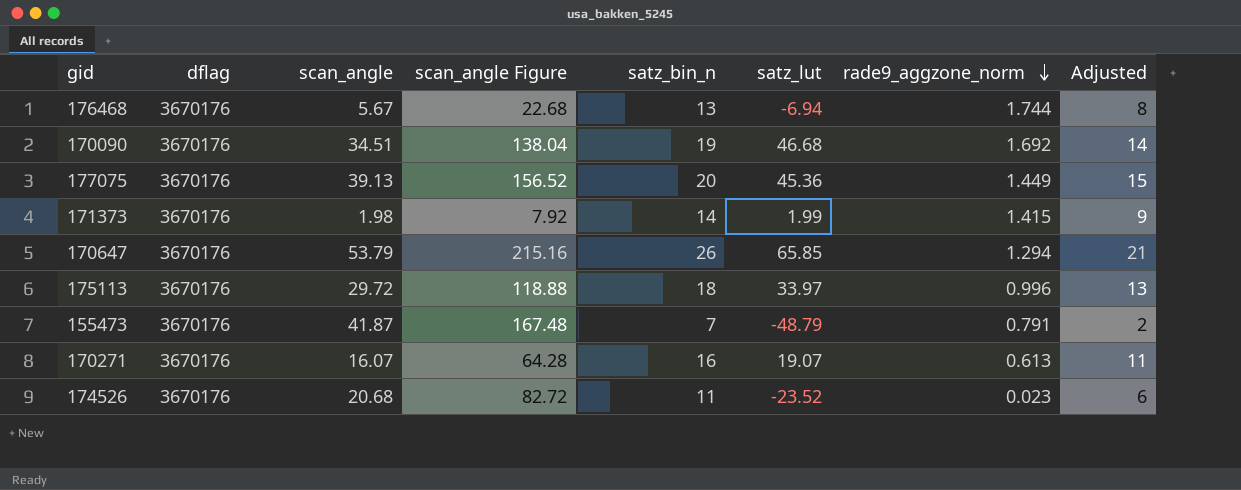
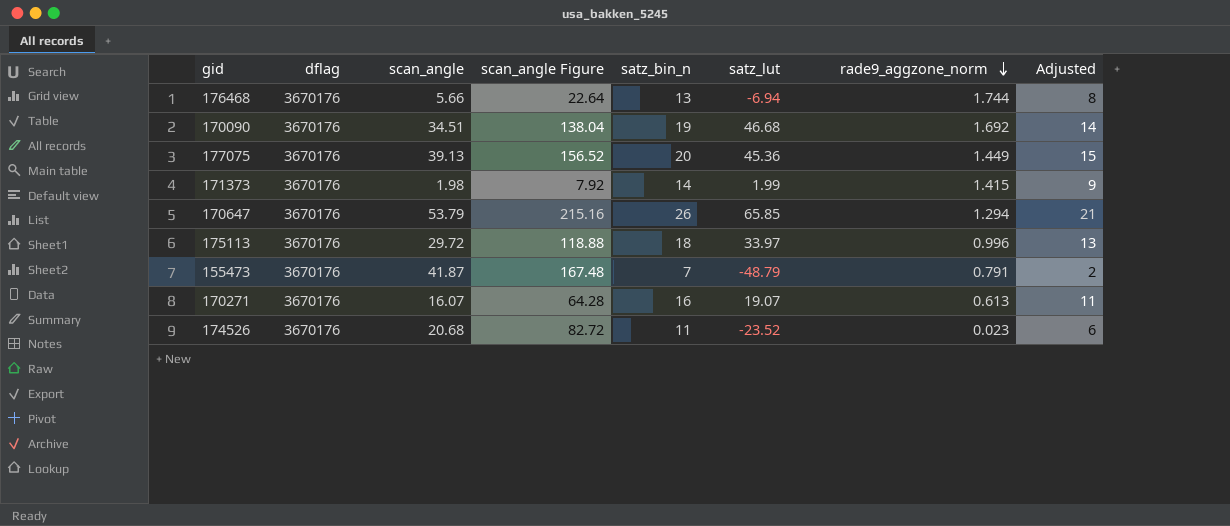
176468 | scan_angle: 5.67 -> 5.66
176468 | scan_angle Figure: 22.68 -> 22.64

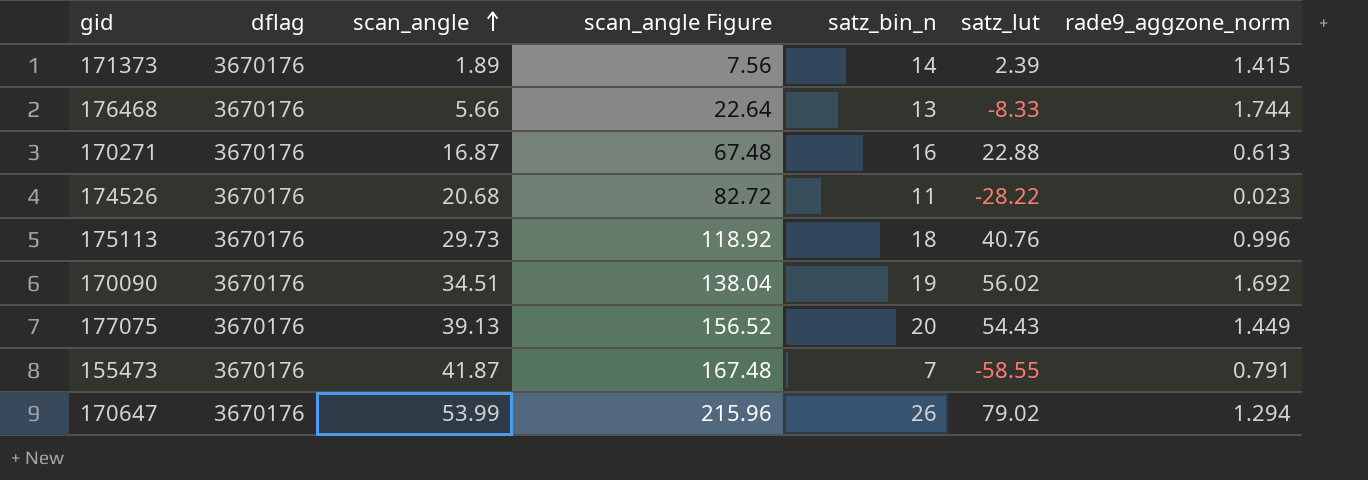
row order: rade9_aggzone_norm descending -> scan_angle ascending
column Adjusted | formula: [satz_bin_n] - 5 -> none
171373 | scan_angle: 1.98 -> 1.89
171373 | scan_angle Figure: 7.92 -> 7.56
171373 | satz_lut: 1.99 -> 2.39
176468 | satz_lut: -6.94 -> -8.33
170271 | scan_angle: 16.07 -> 16.87
170271 | scan_angle Figure: 64.28 -> 67.48
170271 | satz_lut: 19.07 -> 22.88
174526 | satz_lut: -23.52 -> -28.22
175113 | scan_angle: 29.72 -> 29.73
175113 | scan_angle Figure: 118.88 -> 118.92
175113 | satz_lut: 33.97 -> 40.76
170090 | satz_lut: 46.68 -> 56.02
177075 | satz_lut: 45.36 -> 54.43
155473 | satz_lut: -48.79 -> -58.55
170647 | scan_angle: 53.79 -> 53.99
170647 | scan_angle Figure: 215.16 -> 215.96
170647 | satz_lut: 65.85 -> 79.02

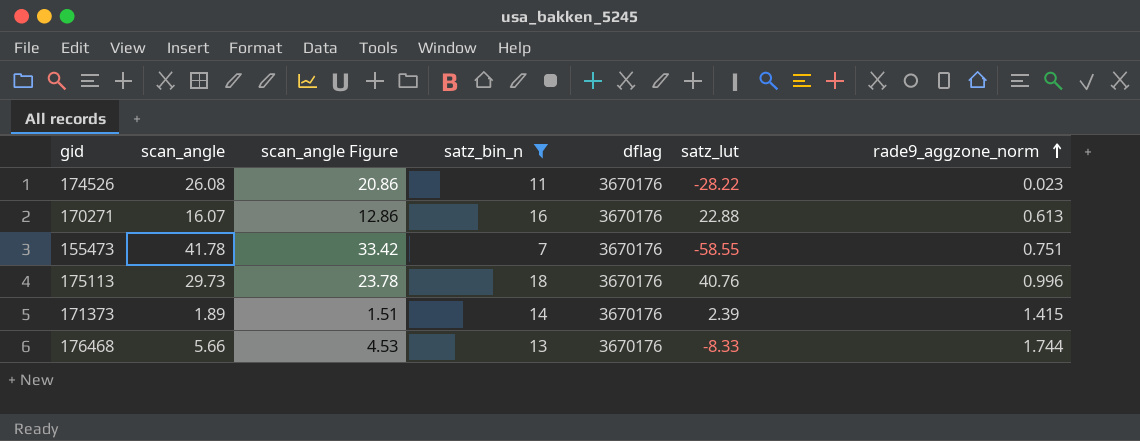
filter: none -> satz_bin_n <= 18
row order: scan_angle ascending -> rade9_aggzone_norm ascending
column scan_angle Figure | formula: [scan_angle] * 4 -> [scan_angle] * 0.8
column dflag | position: 2 -> 5
174526 | scan_angle: 20.68 -> 26.08
170271 | scan_angle: 16.87 -> 16.07
155473 | scan_angle: 41.87 -> 41.78
155473 | rade9_aggzone_norm: 0.791 -> 0.751

